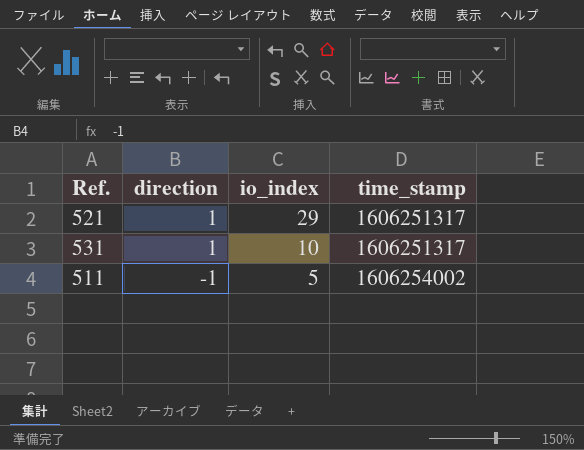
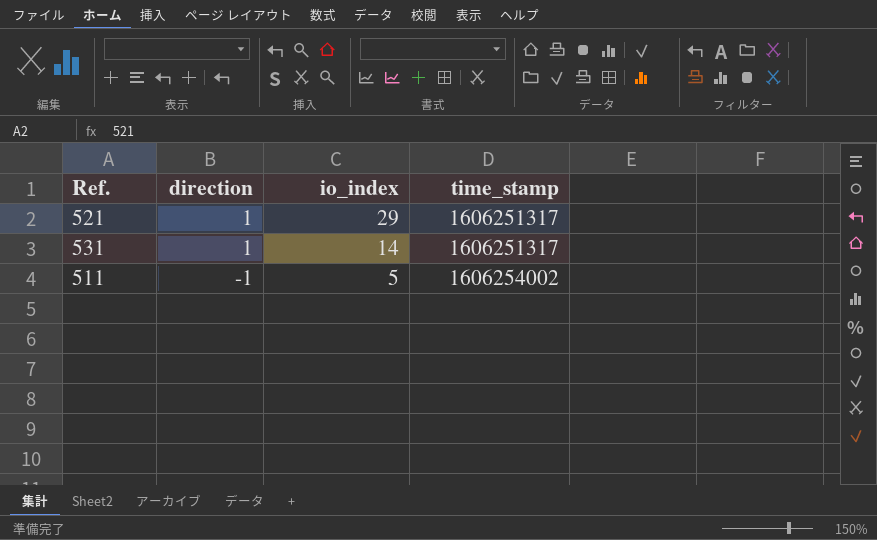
531 | io_index: 10 -> 14

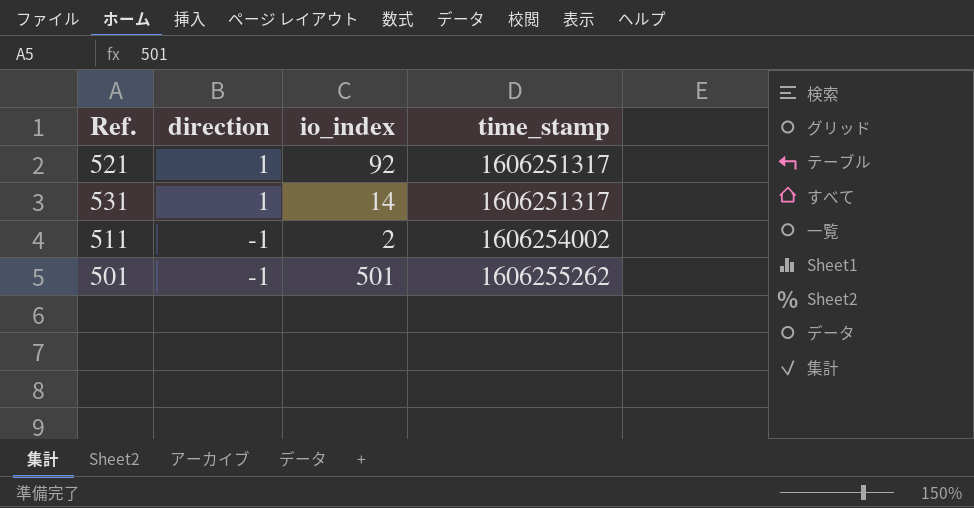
521 | io_index: 29 -> 92
511 | io_index: 5 -> 2
row 501: none -> -1 | 501 | 1606255262

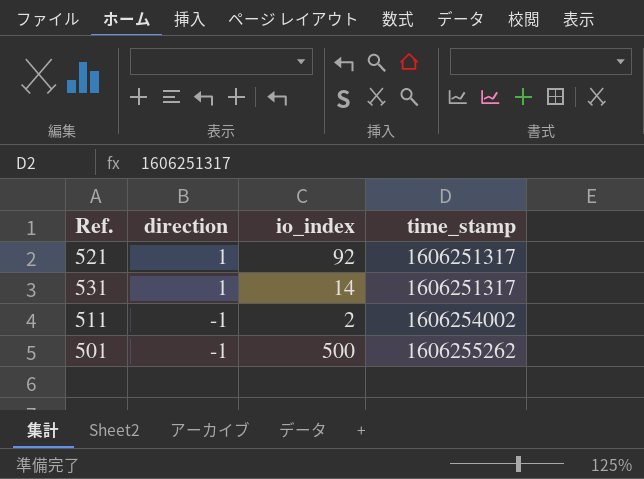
501 | io_index: 501 -> 500

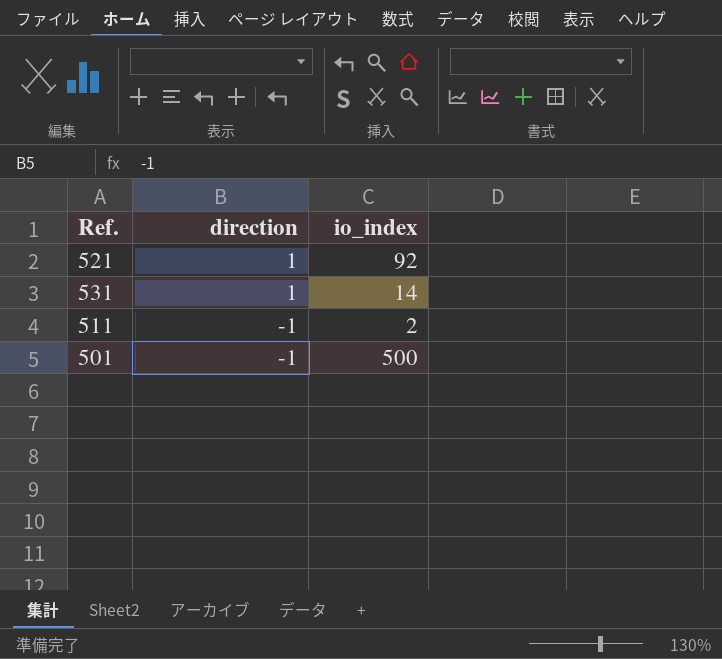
column time_stamp | position: 4 -> none

